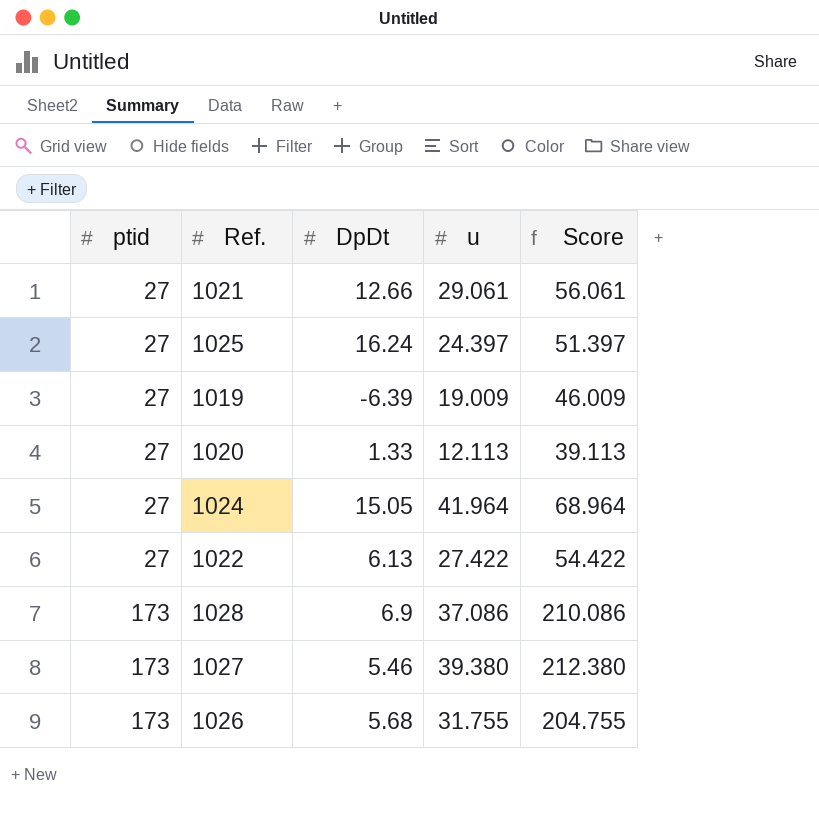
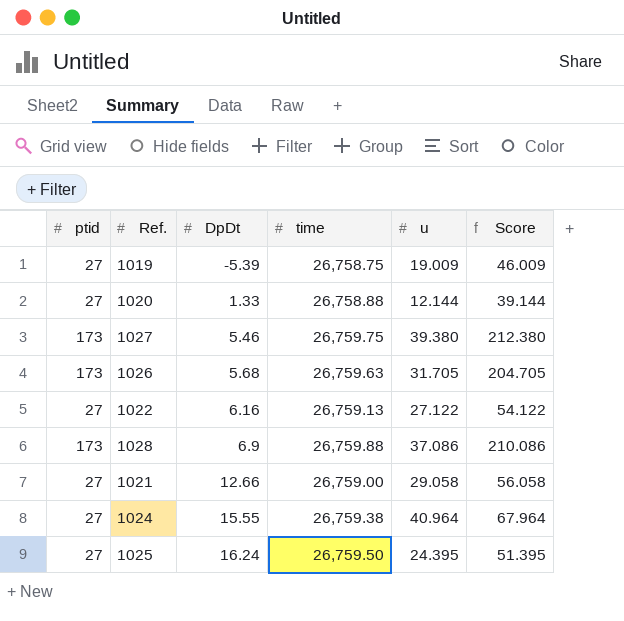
row order: ptid ascending -> DpDt ascending
column time | position: none -> 4
1019 | DpDt: -6.39 -> -5.39
1020 | u: 12.113 -> 12.144
1020 | Score: 39.113 -> 39.144
1026 | u: 31.755 -> 31.705
1026 | Score: 204.755 -> 204.705
1022 | DpDt: 6.13 -> 6.16
1022 | u: 27.422 -> 27.122
1022 | Score: 54.422 -> 54.122
1021 | u: 29.061 -> 29.058
1021 | Score: 56.061 -> 56.058
1024 | DpDt: 15.05 -> 15.55
1024 | u: 41.964 -> 40.964
1024 | Score: 68.964 -> 67.964
1025 | u: 24.397 -> 24.395
1025 | Score: 51.397 -> 51.395

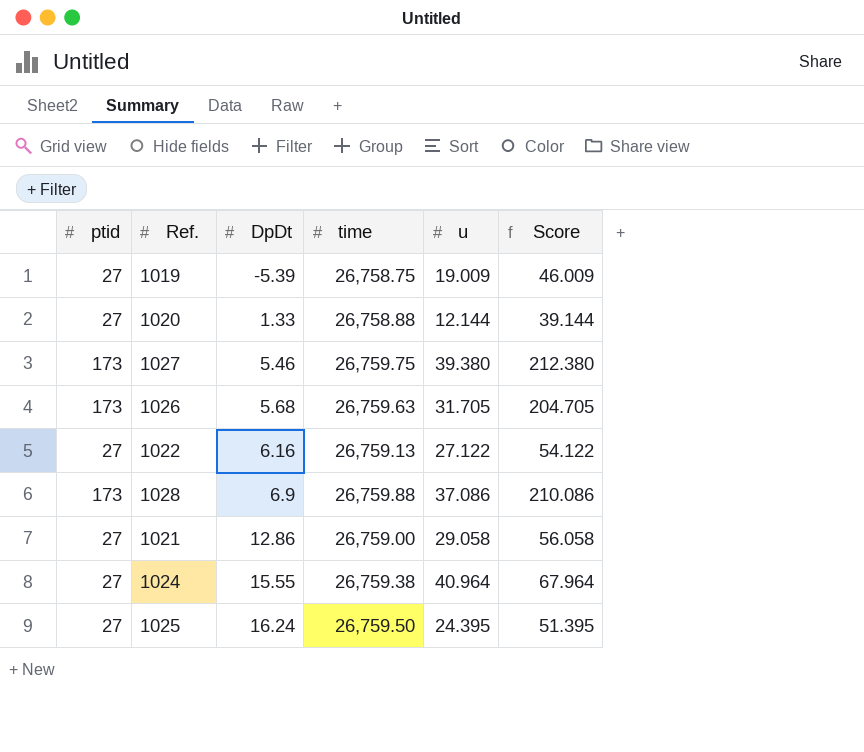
1021 | DpDt: 12.66 -> 12.86

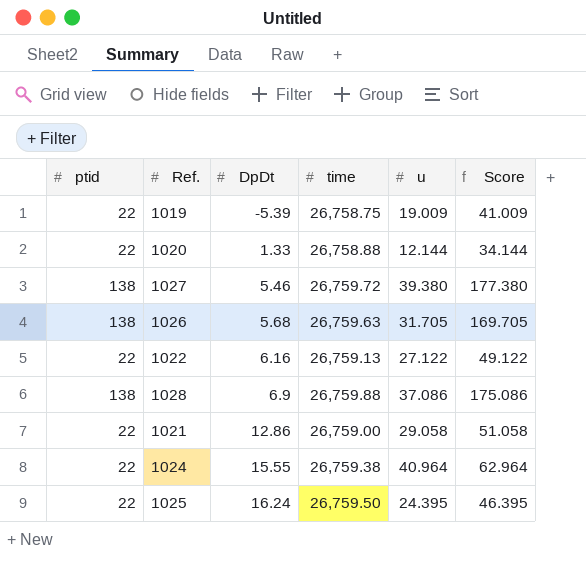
1019 | ptid: 27 -> 22
1019 | Score: 46.009 -> 41.009
1020 | ptid: 27 -> 22
1020 | Score: 39.144 -> 34.144
1027 | ptid: 173 -> 138
1027 | time: 26,759.75 -> 26,759.72
1027 | Score: 212.380 -> 177.380
1026 | ptid: 173 -> 138
1026 | Score: 204.705 -> 169.705
1022 | ptid: 27 -> 22
1022 | Score: 54.122 -> 49.122
1028 | ptid: 173 -> 138
1028 | Score: 210.086 -> 175.086
1021 | ptid: 27 -> 22
1021 | Score: 56.058 -> 51.058
1024 | ptid: 27 -> 22
1024 | Score: 67.964 -> 62.964
1025 | ptid: 27 -> 22
1025 | Score: 51.395 -> 46.395

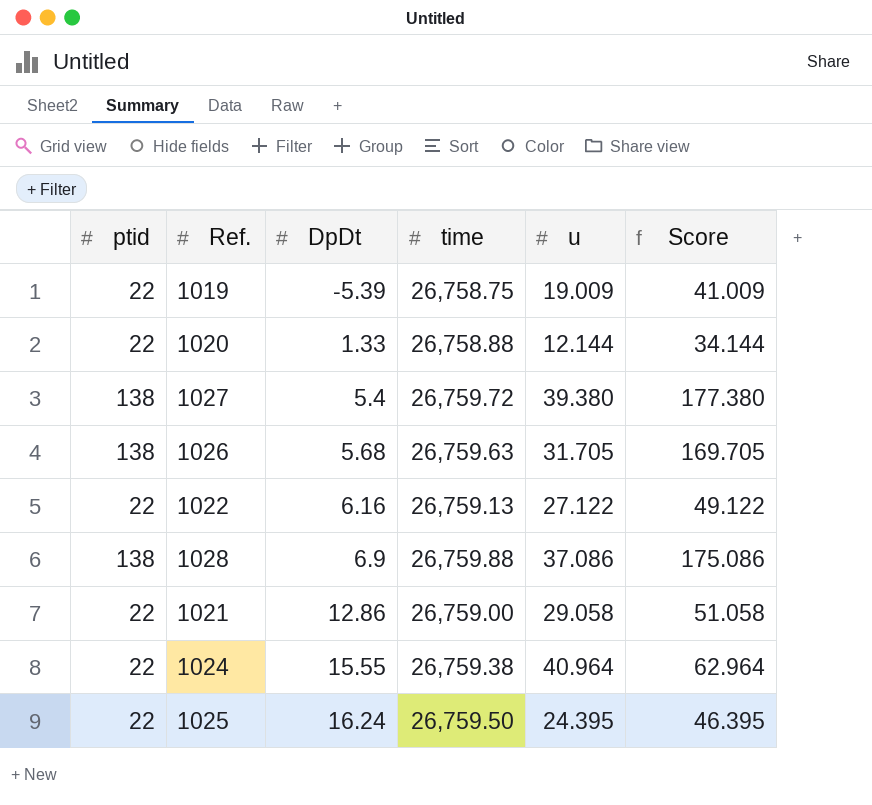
1027 | DpDt: 5.46 -> 5.4

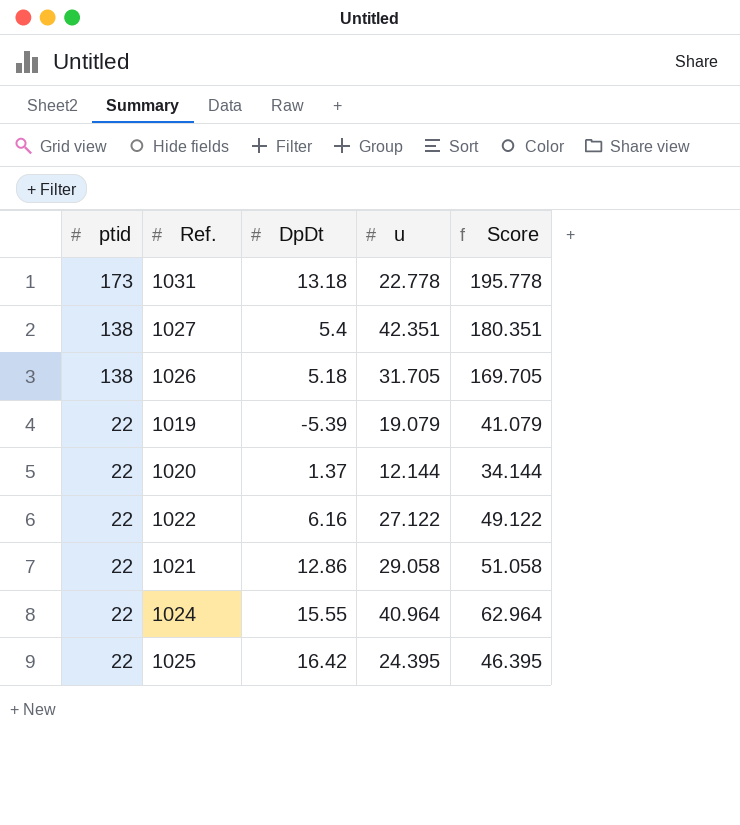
row order: DpDt ascending -> ptid descending
column time | position: 4 -> none
row 1028: 138 | 6.9 | 26,759.88 | 37.086 | 175.086 -> none
row 1031: none -> 173 | 13.18 | 22.778 | 195.778
1027 | u: 39.380 -> 42.351
1027 | Score: 177.380 -> 180.351
1026 | DpDt: 5.68 -> 5.18
1019 | u: 19.009 -> 19.079
1019 | Score: 41.009 -> 41.079
1020 | DpDt: 1.33 -> 1.37
1025 | DpDt: 16.24 -> 16.42

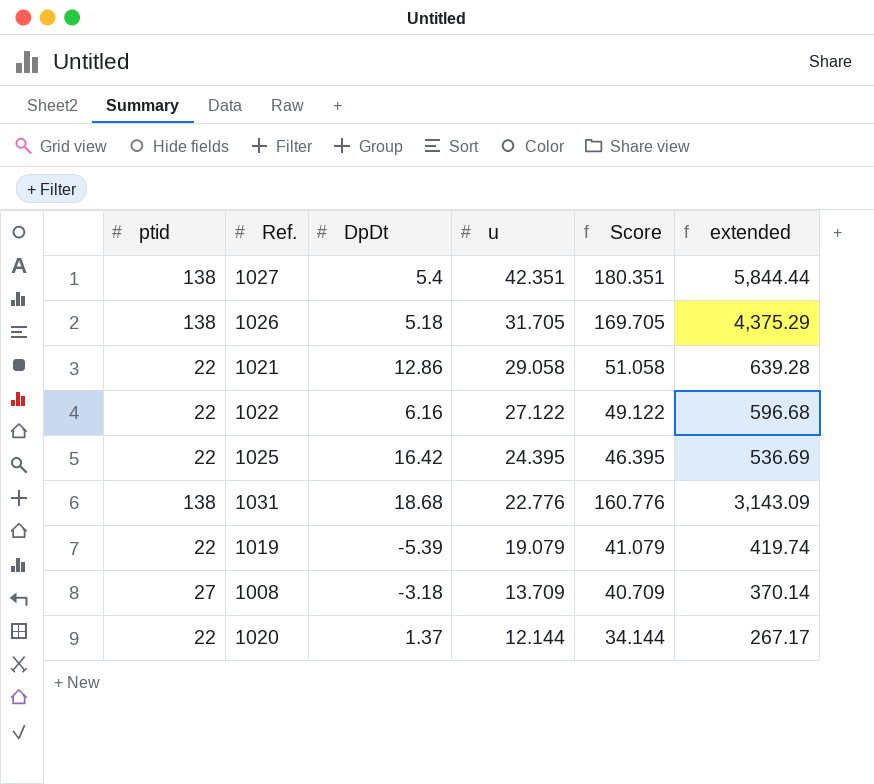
row order: ptid descending -> u descending
column extended | formula: none -> [ptid] * [u]
row 1024: 22 | 15.55 | 40.964 | 62.964 -> none
1031 | ptid: 173 -> 138
1031 | DpDt: 13.18 -> 18.68
1031 | u: 22.778 -> 22.776
1031 | Score: 195.778 -> 160.776
row 1008: none -> 27 | -3.18 | 13.709 | 40.709 | 370.14

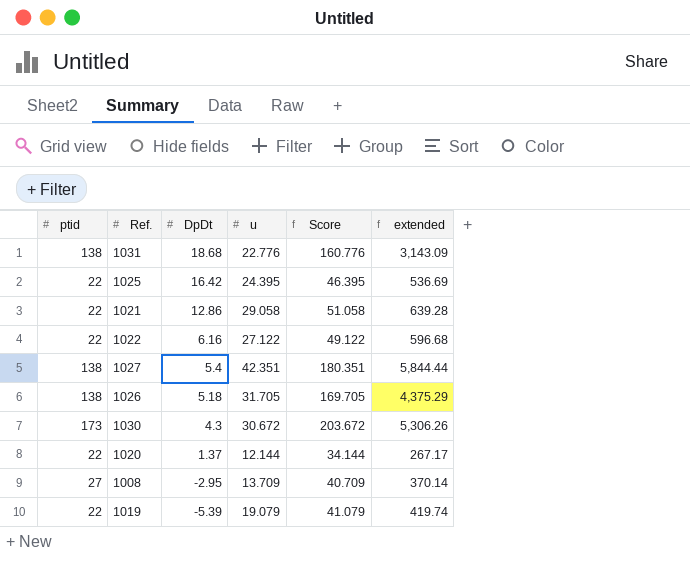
row order: u descending -> DpDt descending
row 1030: none -> 173 | 4.3 | 30.672 | 203.672 | 5,306.26
1008 | DpDt: -3.18 -> -2.95

